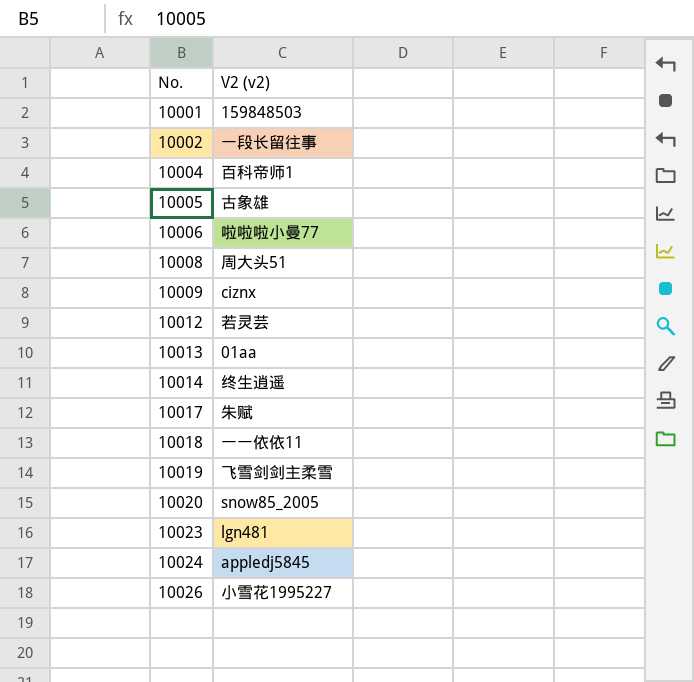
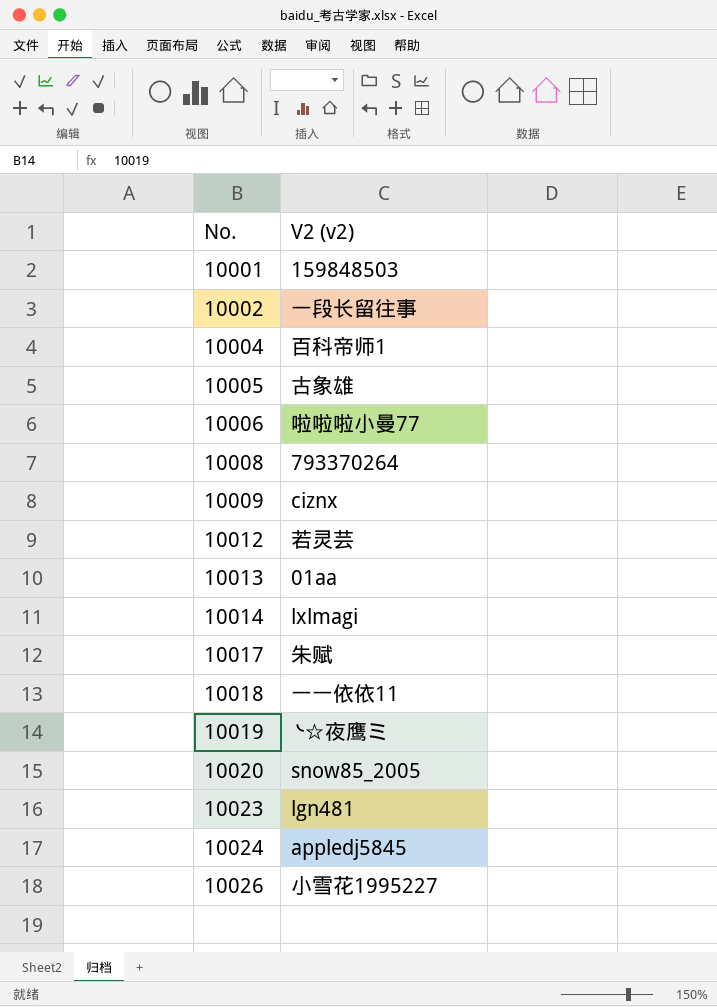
10008 | V2 (v2): 周大头51 -> 793370264
10014 | V2 (v2): 终生逍遥 -> lxlmagi
10019 | V2 (v2): 飞雪剑剑主柔雪 -> ╰☆夜鹰ミ

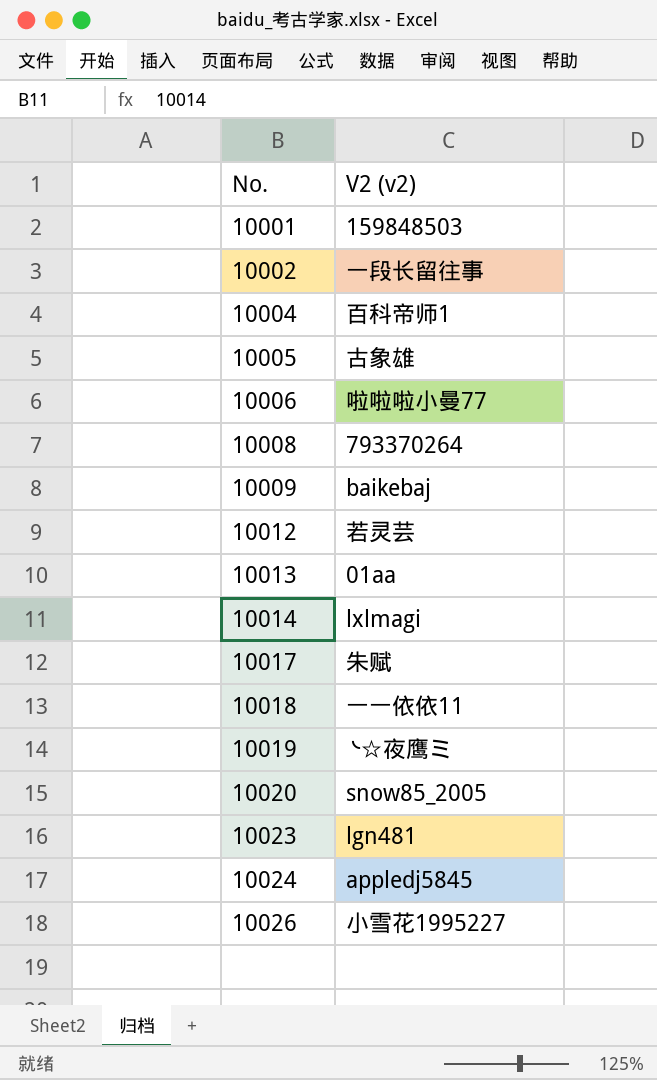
10009 | V2 (v2): ciznx -> baikebaj

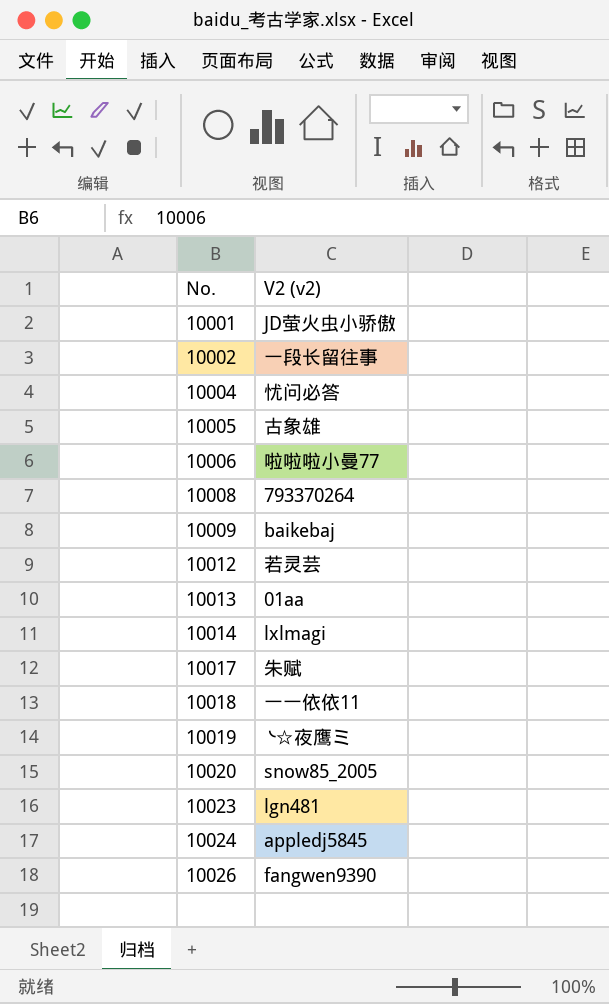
10001 | V2 (v2): 159848503 -> JD萤火虫小骄傲
10004 | V2 (v2): 百科帝师1 -> 忧问必答
10026 | V2 (v2): 小雪花1995227 -> fangwen9390

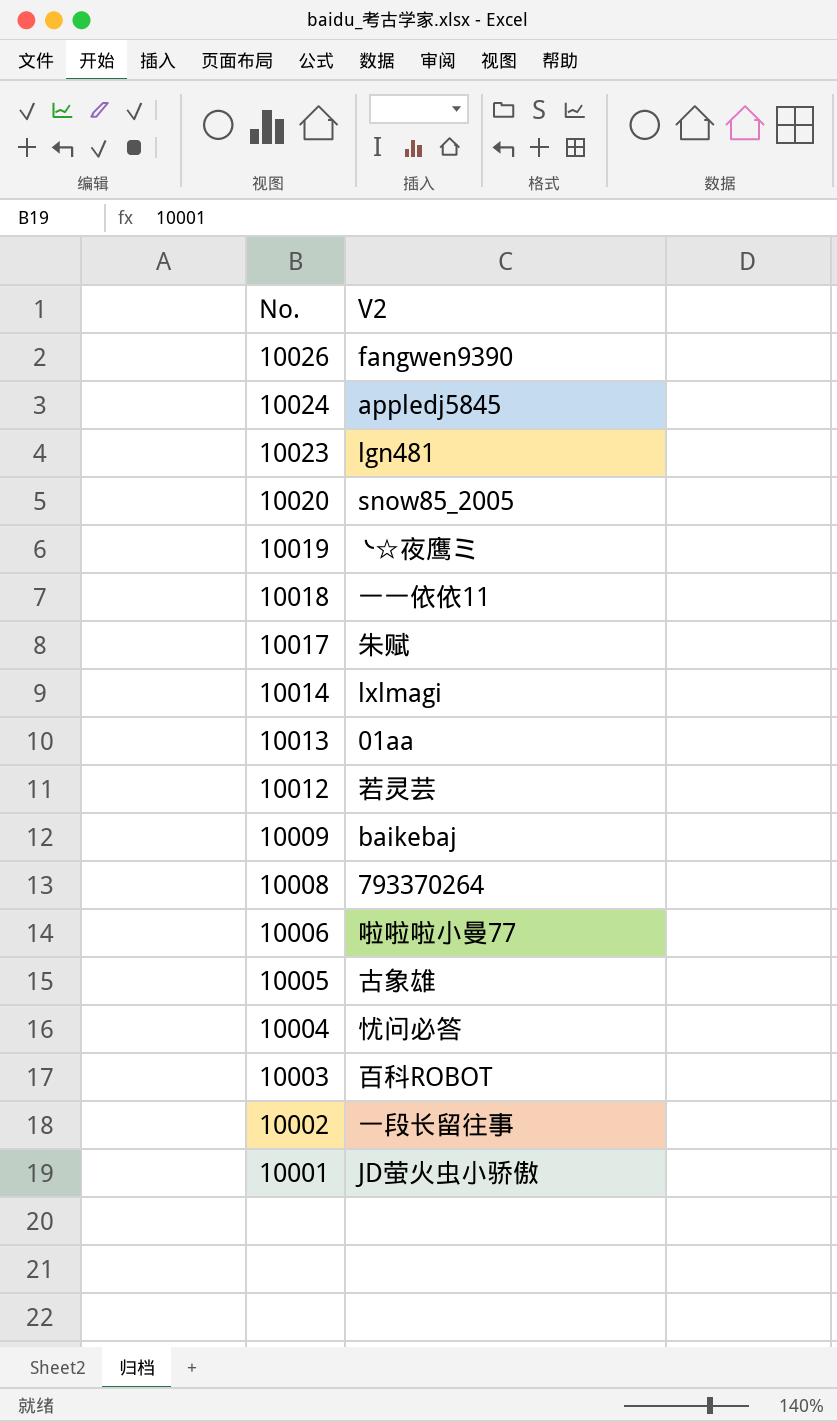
row order: No. ascending -> No. descending
column name: V2 (v2) -> V2
row 10003: none -> 百科ROBOT

